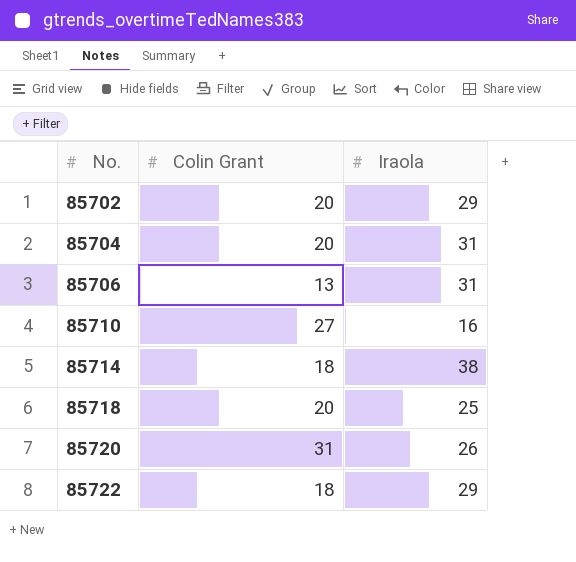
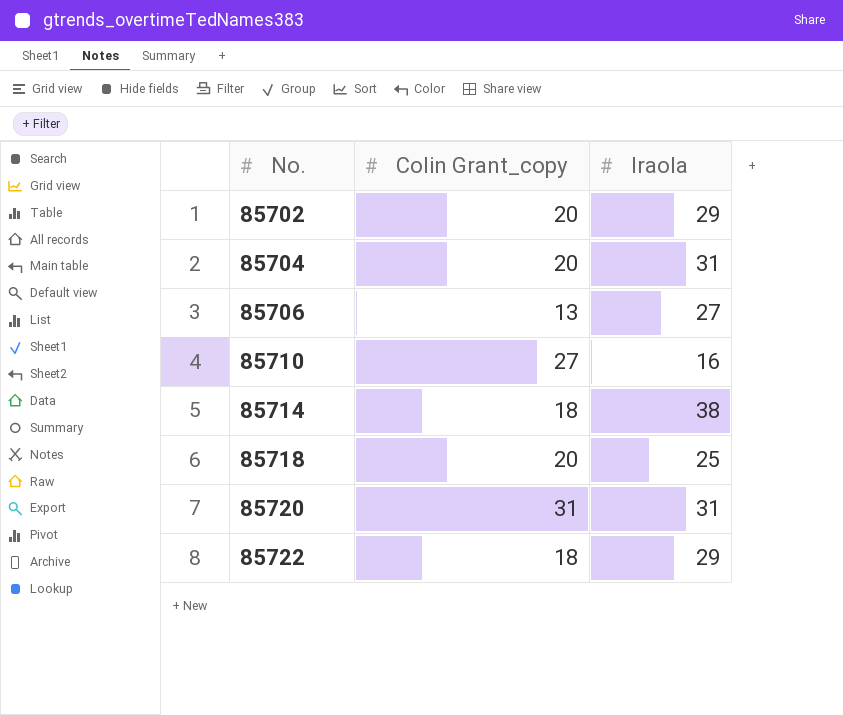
column name: Colin Grant -> Colin Grant_copy
85706 | Iraola: 31 -> 27
85720 | Iraola: 26 -> 31

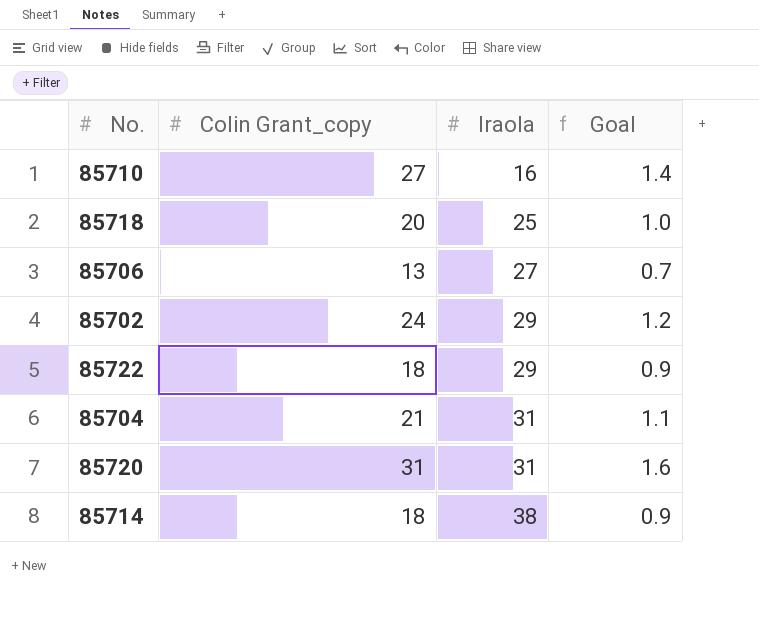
row order: No. ascending -> Iraola ascending
column Goal | formula: none -> [Colin Grant_copy] * 0.05
85702 | Colin Grant_copy: 20 -> 24
85704 | Colin Grant_copy: 20 -> 21

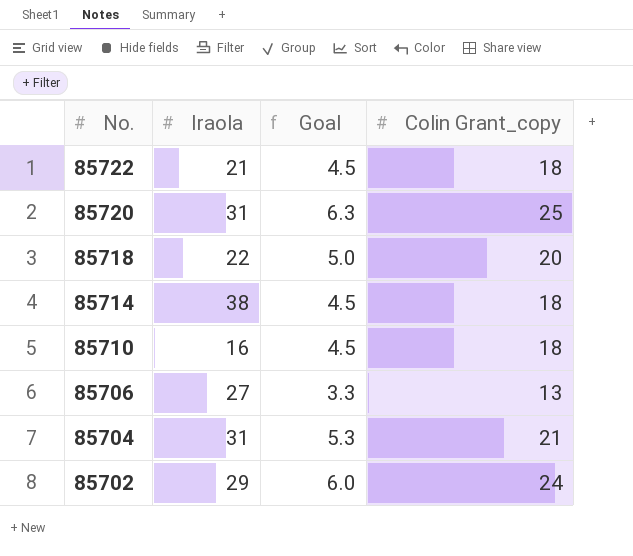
row order: Iraola ascending -> No. descending
column Goal | formula: [Colin Grant_copy] * 0.05 -> [Colin Grant_copy] * 0.25
column Colin Grant_copy | position: 2 -> 4
85722 | Iraola: 29 -> 21
85720 | Colin Grant_copy: 31 -> 25
85718 | Iraola: 25 -> 22
85710 | Colin Grant_copy: 27 -> 18

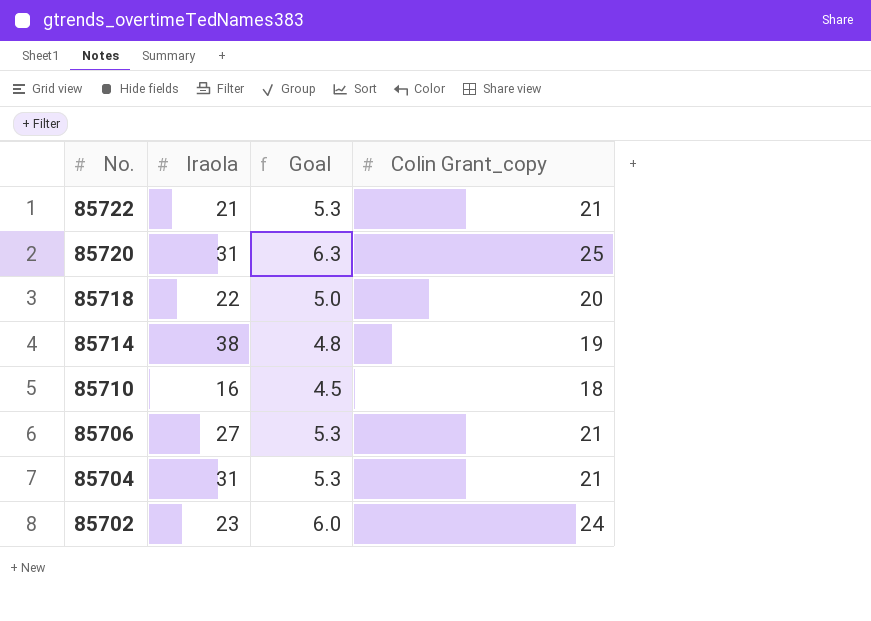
85722 | Goal: 4.5 -> 5.3
85722 | Colin Grant_copy: 18 -> 21
85714 | Goal: 4.5 -> 4.8
85714 | Colin Grant_copy: 18 -> 19
85706 | Goal: 3.3 -> 5.3
85706 | Colin Grant_copy: 13 -> 21
85702 | Iraola: 29 -> 23

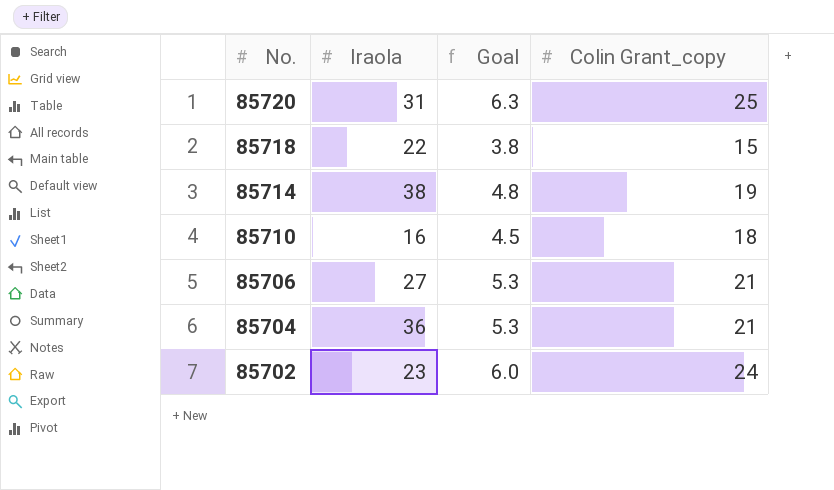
row 85722: 21 | 5.3 | 21 -> none
85718 | Goal: 5.0 -> 3.8
85718 | Colin Grant_copy: 20 -> 15
85704 | Iraola: 31 -> 36

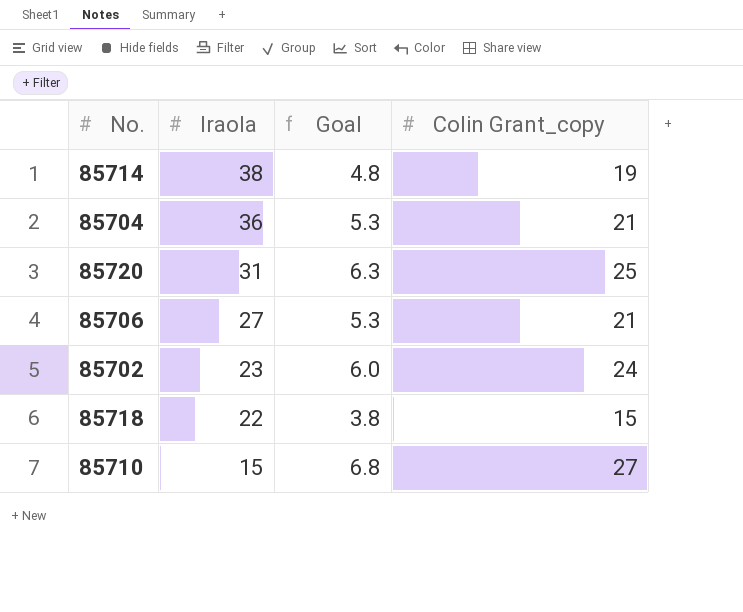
row order: No. descending -> Iraola descending
85710 | Iraola: 16 -> 15
85710 | Goal: 4.5 -> 6.8
85710 | Colin Grant_copy: 18 -> 27

